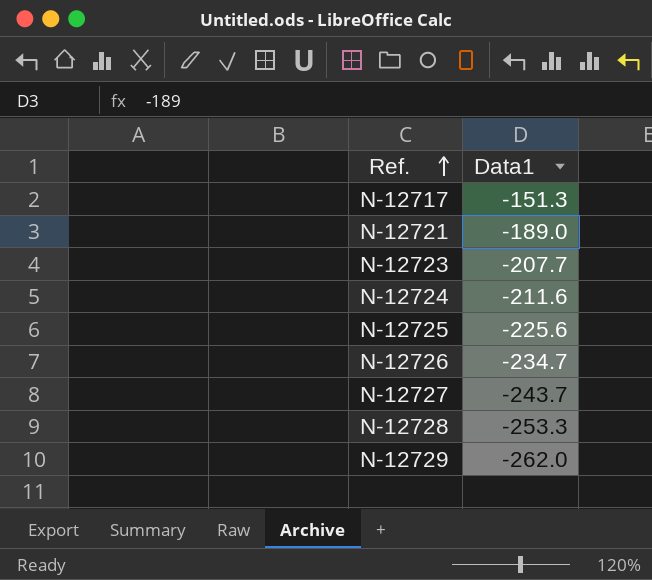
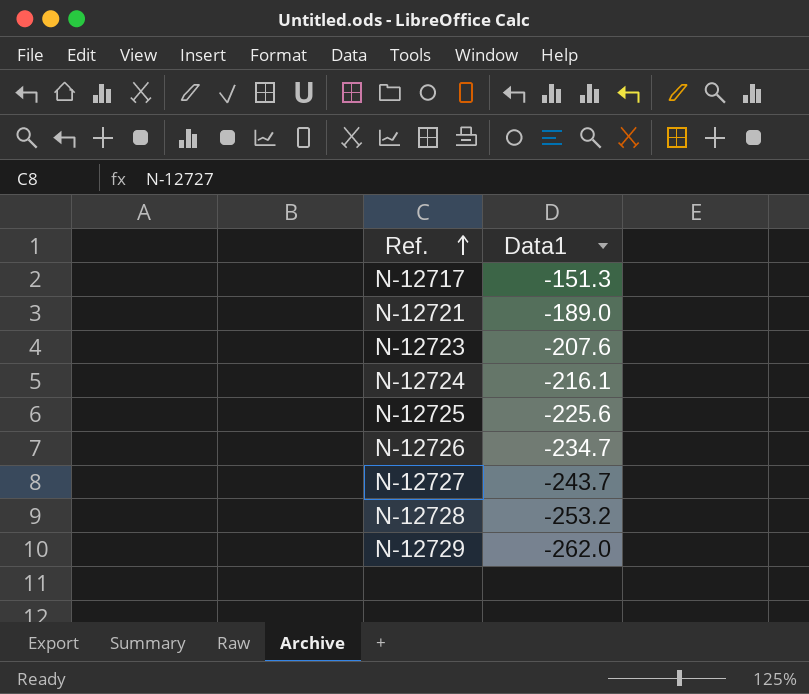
N-12723 | Data1: -207.7 -> -207.6
N-12724 | Data1: -211.6 -> -216.1
N-12728 | Data1: -253.3 -> -253.2

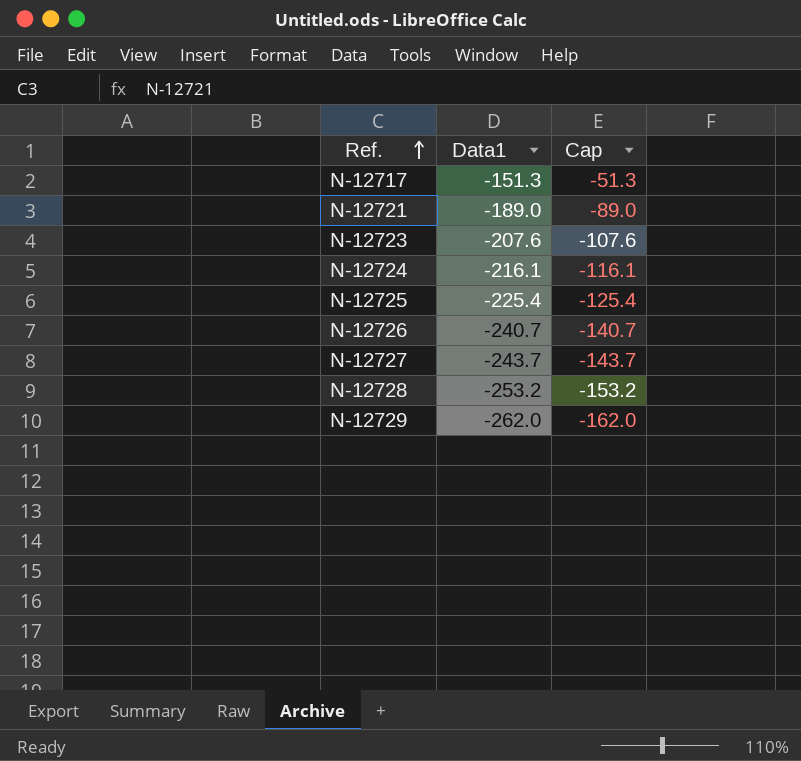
column Cap | formula: none -> [Data1] + 100
N-12725 | Data1: -225.6 -> -225.4
N-12726 | Data1: -234.7 -> -240.7

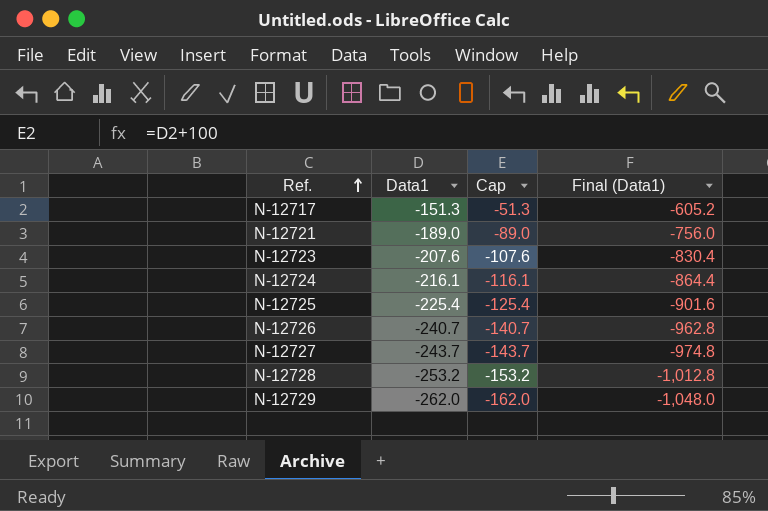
column Final (Data1) | formula: none -> [Data1] * 4

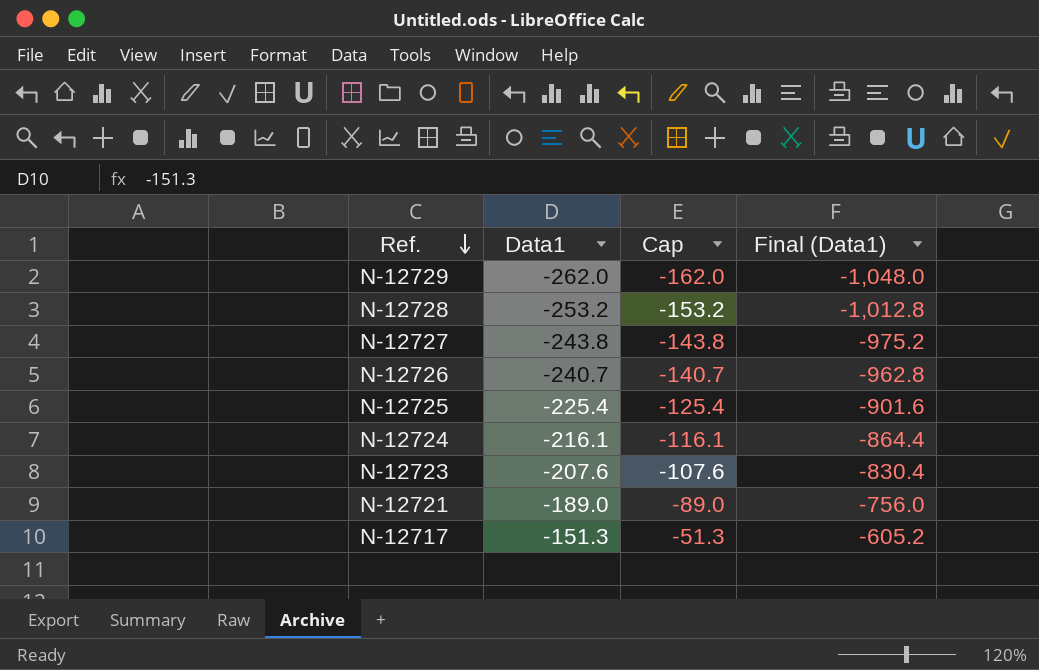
row order: Ref. ascending -> Ref. descending
N-12727 | Data1: -243.7 -> -243.8
N-12727 | Cap: -143.7 -> -143.8
N-12727 | Final (Data1): -974.8 -> -975.2

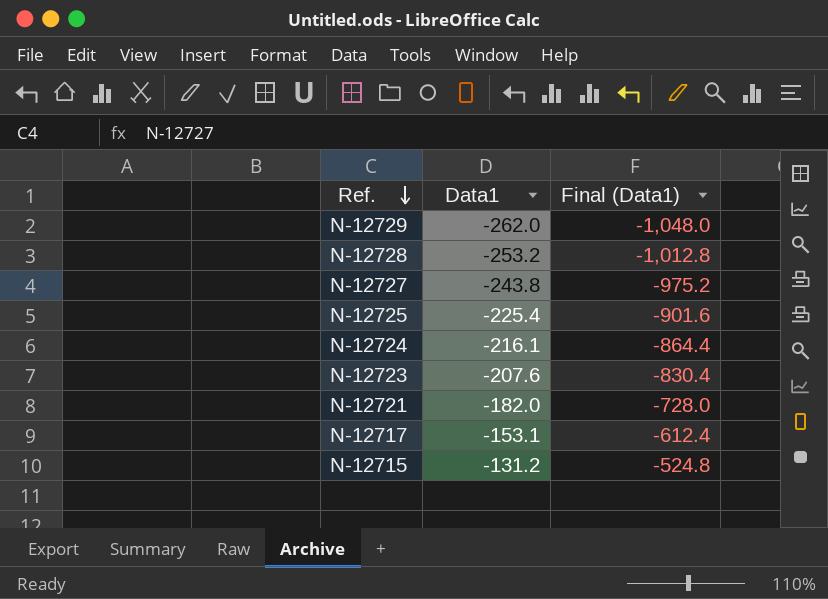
column Cap | formula: [Data1] + 100 -> none
row N-12726: -240.7 | -140.7 | -962.8 -> none
N-12721 | Data1: -189.0 -> -182.0
N-12721 | Final (Data1): -756.0 -> -728.0
N-12717 | Data1: -151.3 -> -153.1
N-12717 | Final (Data1): -605.2 -> -612.4
row N-12715: none -> -131.2 | -524.8

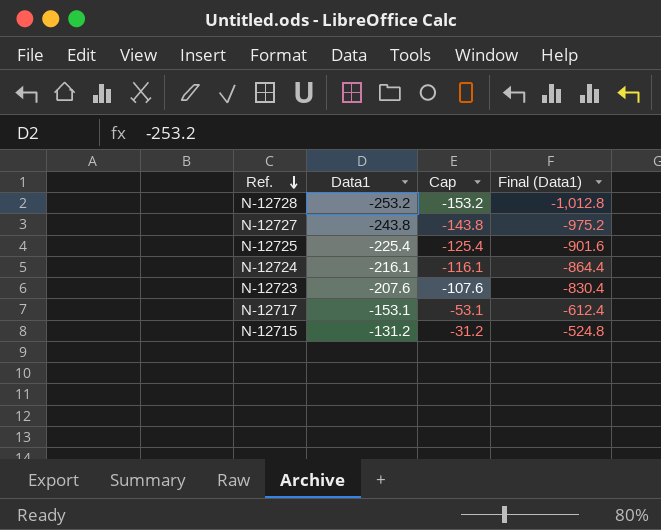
column Cap | formula: none -> [Data1] + 100
row N-12729: -262.0 | -1,048.0 -> none
row N-12721: -182.0 | -728.0 -> none

